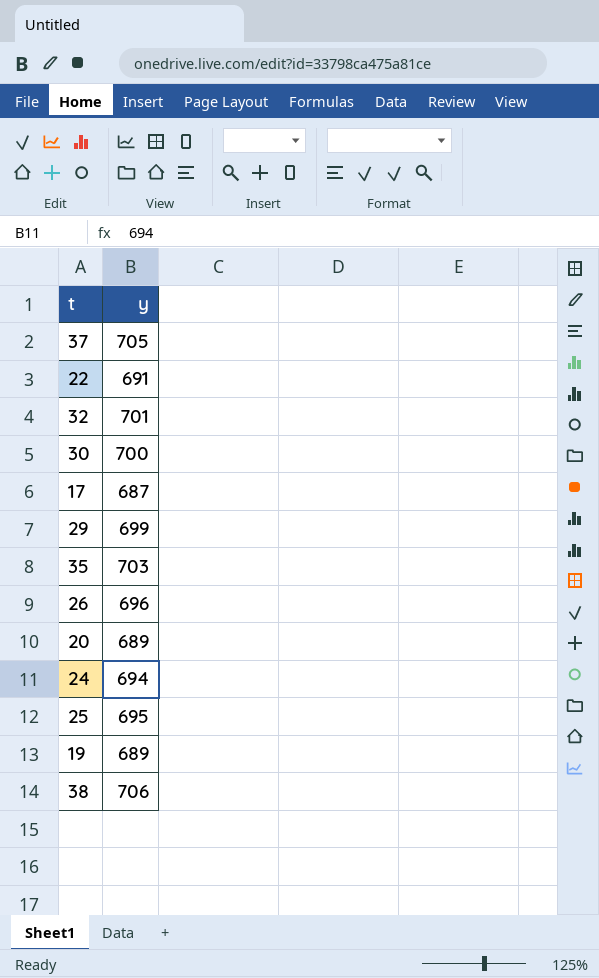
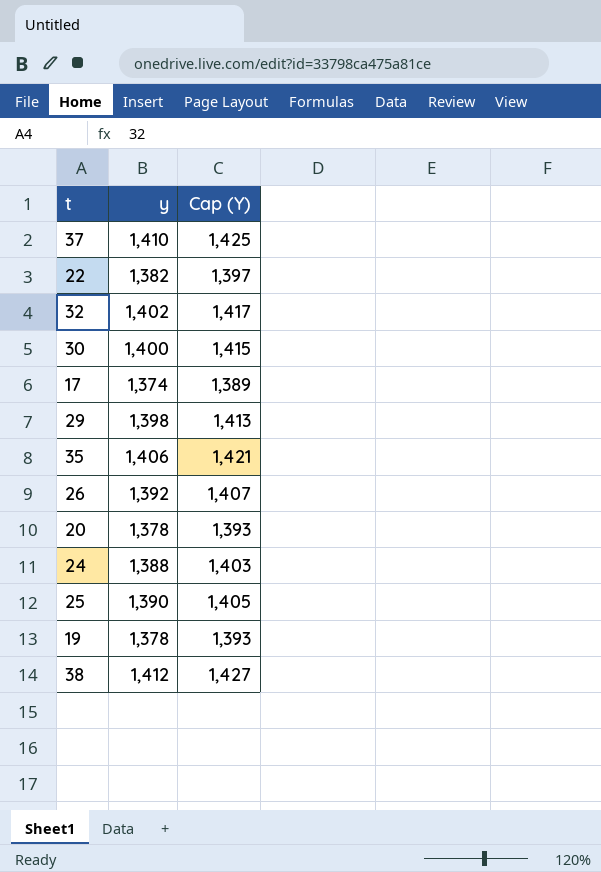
column Cap (Y) | formula: none -> [y] + 15
37 | y: 705 -> 1,410
22 | y: 691 -> 1,382
32 | y: 701 -> 1,402
30 | y: 700 -> 1,400
17 | y: 687 -> 1,374
29 | y: 699 -> 1,398
35 | y: 703 -> 1,406
26 | y: 696 -> 1,392
20 | y: 689 -> 1,378
24 | y: 694 -> 1,388
25 | y: 695 -> 1,390
19 | y: 689 -> 1,378
38 | y: 706 -> 1,412

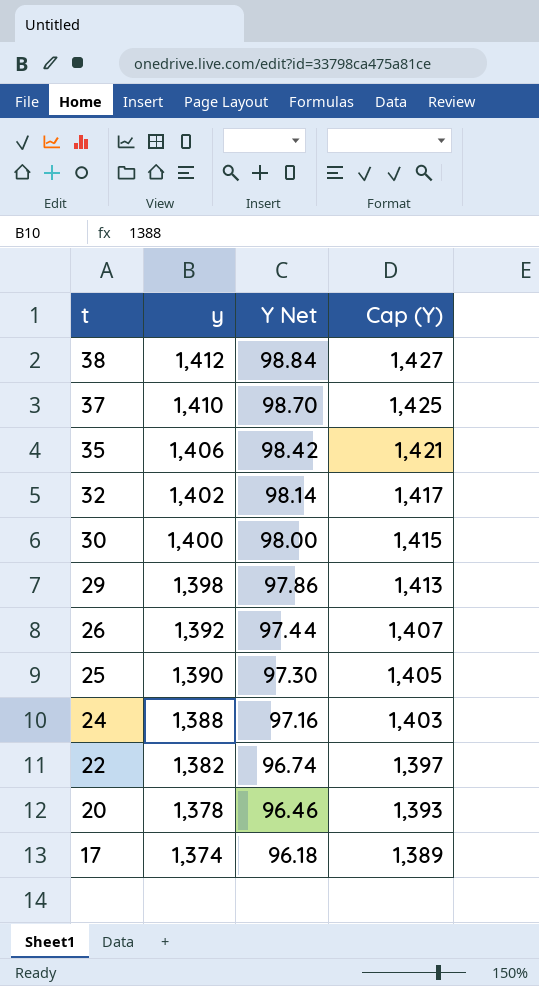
row order: none -> t descending
column Y Net | formula: none -> [y] * 0.07
row 19: 1,378 | 1,393 -> none

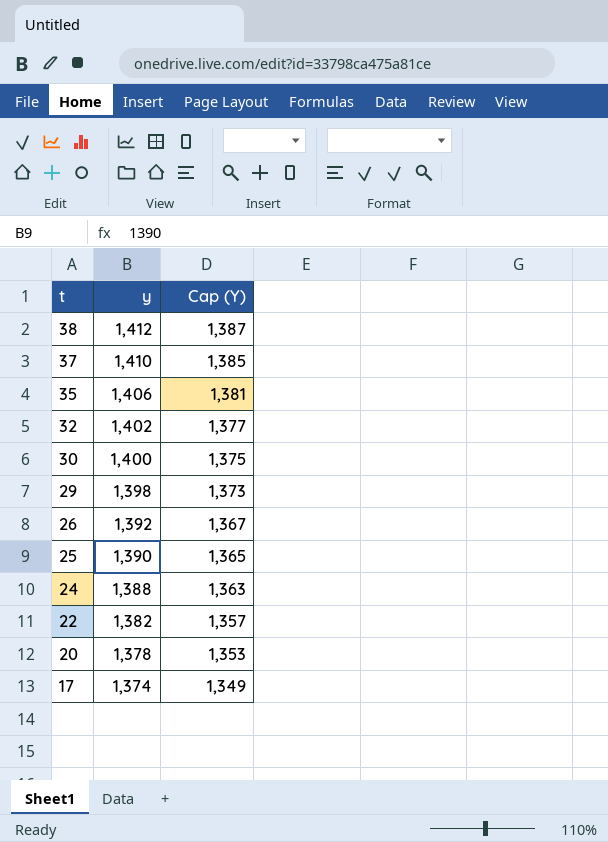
column Y Net | formula: [y] * 0.07 -> none
column Cap (Y) | formula: [y] + 15 -> [y] - 25

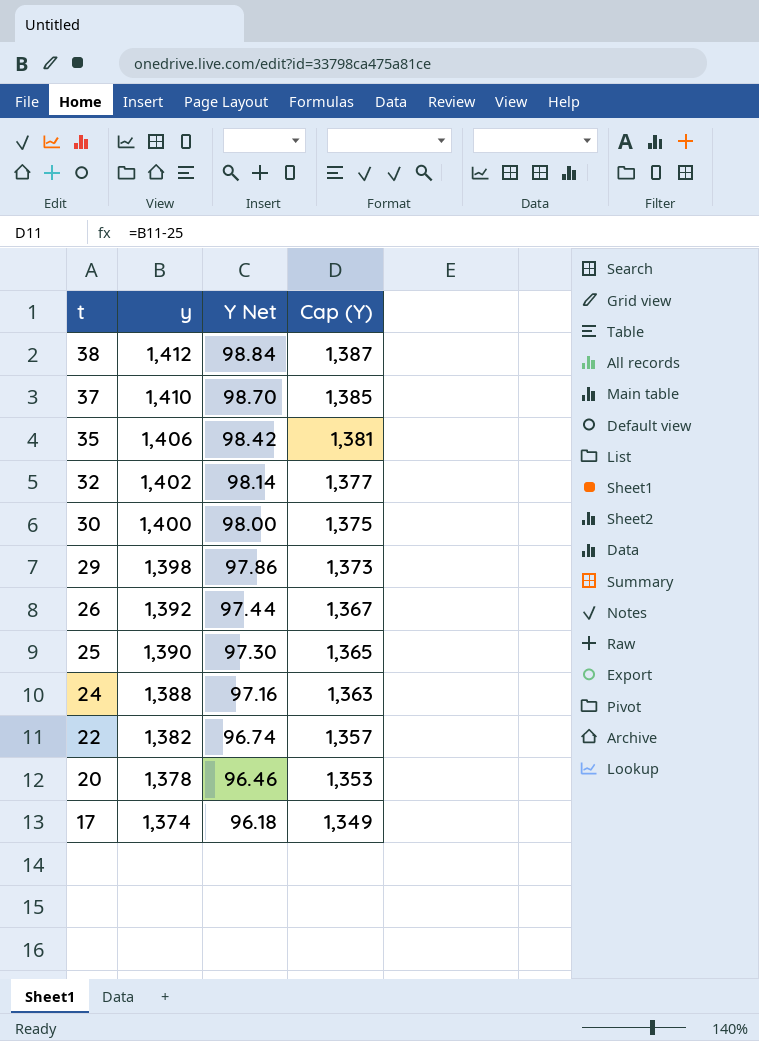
column Y Net | formula: none -> [y] * 0.07

